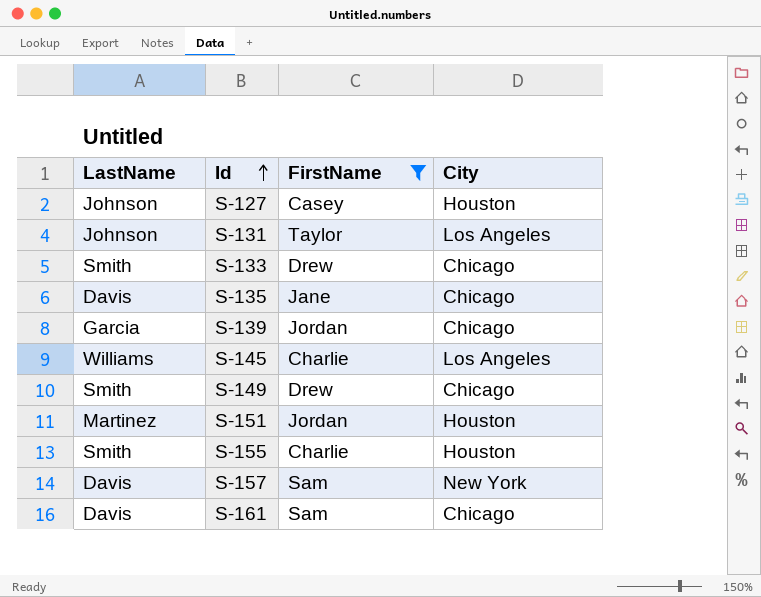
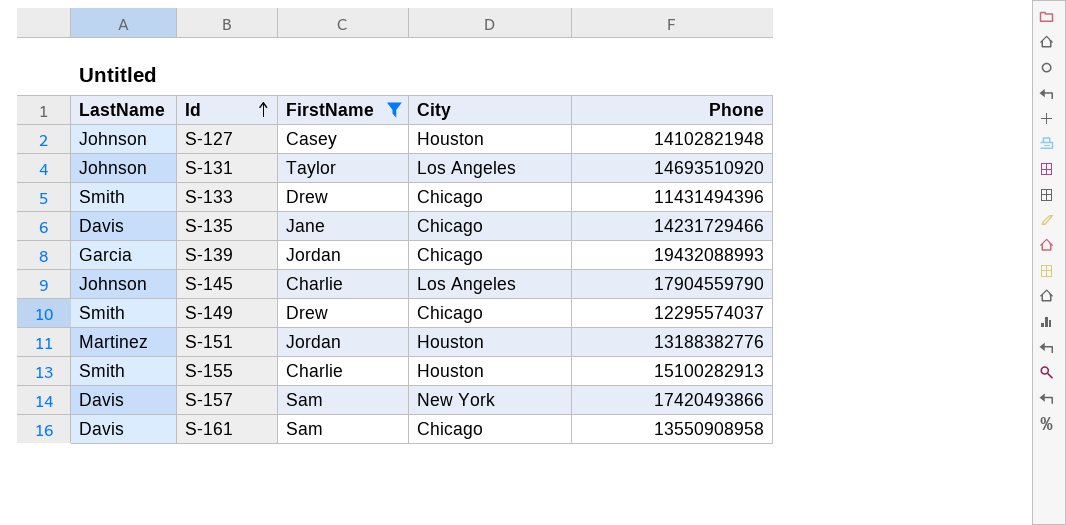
column Phone | position: none -> 5
S-145 | LastName: Williams -> Johnson

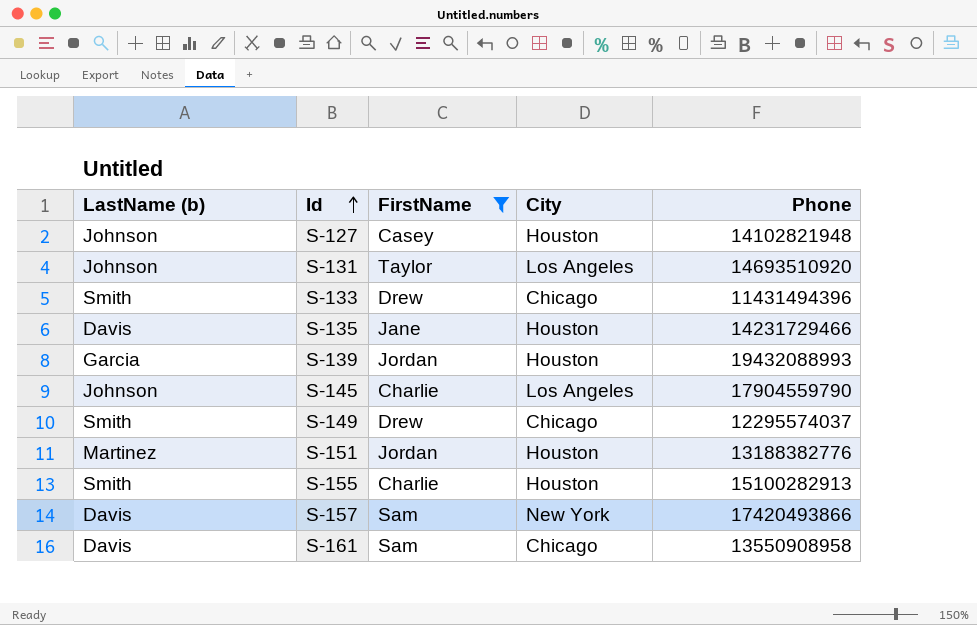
column name: LastName -> LastName (b)
S-135 | City: Chicago -> Houston
S-139 | City: Chicago -> Houston

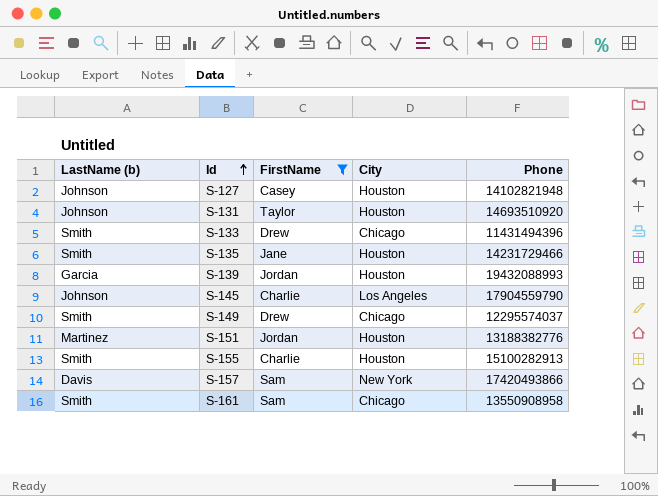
S-131 | City: Los Angeles -> Houston
S-135 | LastName (b): Davis -> Smith
S-161 | LastName (b): Davis -> Smith

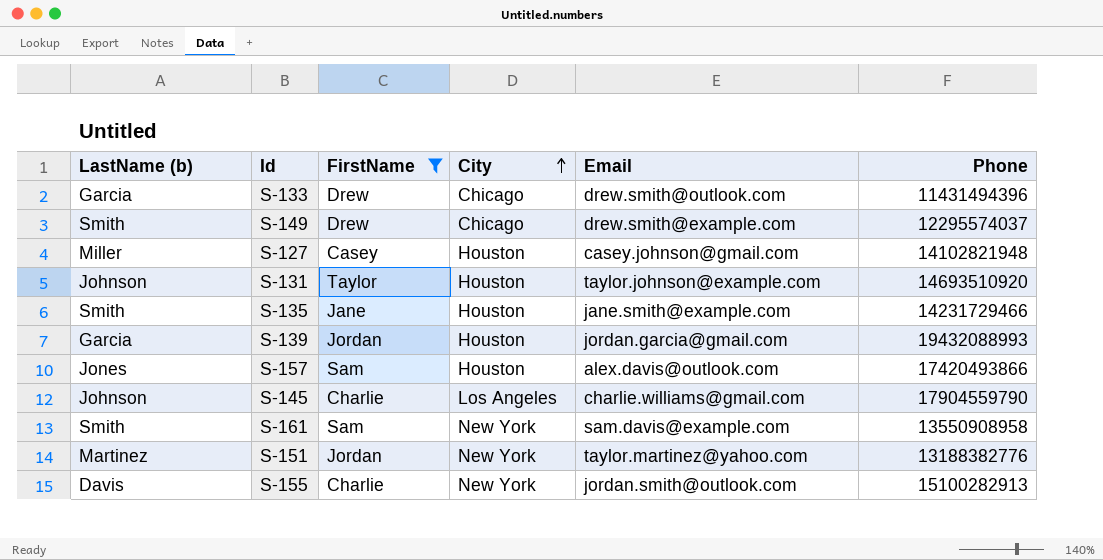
row order: Id ascending -> City ascending
column Email | position: none -> 5
S-133 | LastName (b): Smith -> Garcia
S-127 | LastName (b): Johnson -> Miller
S-157 | LastName (b): Davis -> Jones
S-157 | City: New York -> Houston
S-161 | City: Chicago -> New York
S-151 | City: Houston -> New York
S-155 | LastName (b): Smith -> Davis
S-155 | City: Houston -> New York

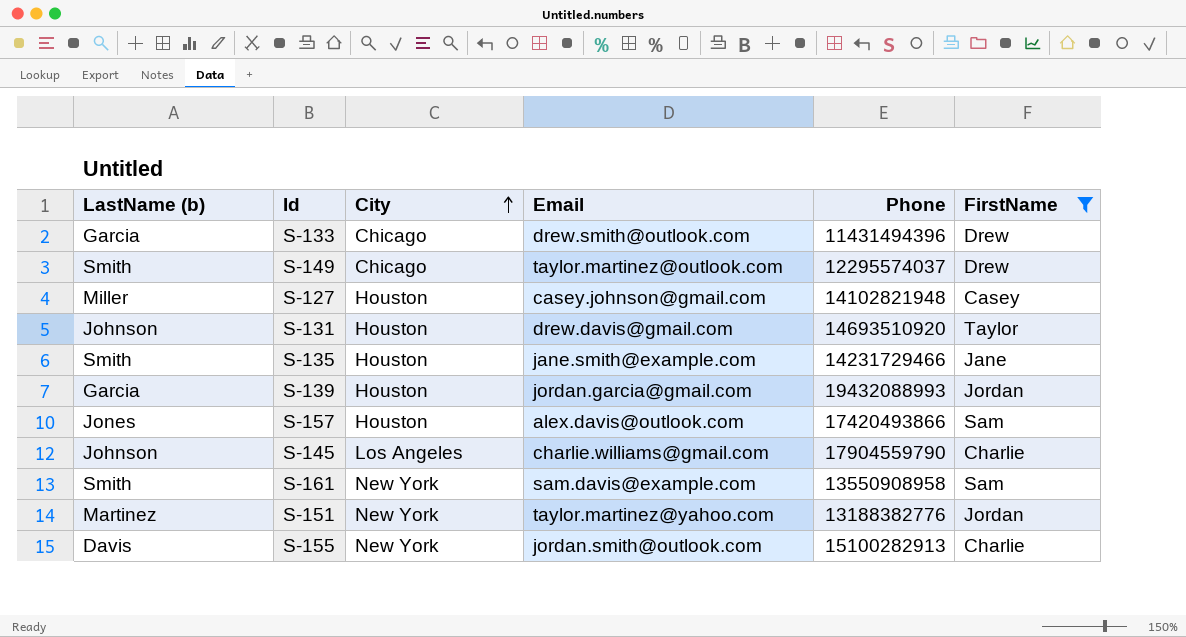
column FirstName | position: 3 -> 6
S-149 | Email: drew.smith@example.com -> taylor.martinez@outlook.com
S-131 | Email: taylor.johnson@example.com -> drew.davis@gmail.com

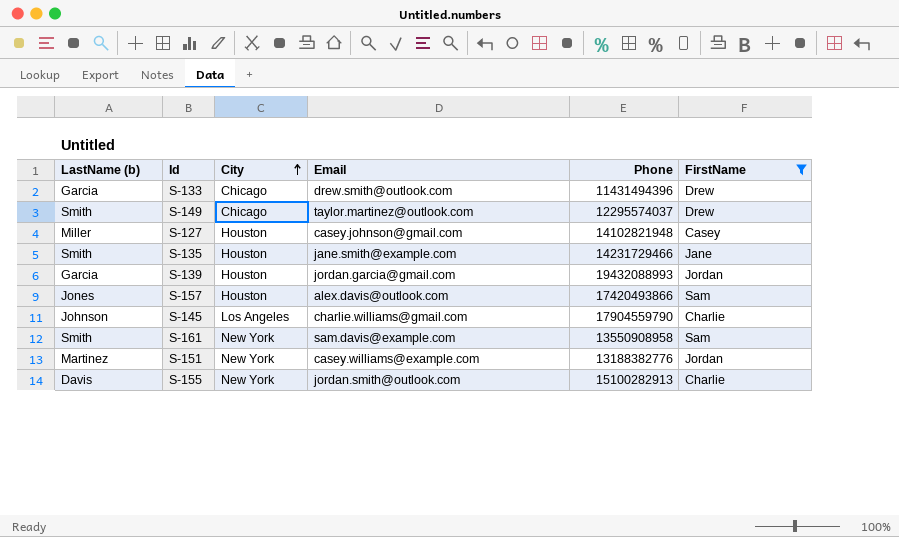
row S-131: Johnson | Houston | drew.davis@gmail.com | 14693510920 | Taylor -> none
S-151 | Email: taylor.martinez@yahoo.com -> casey.williams@example.com

